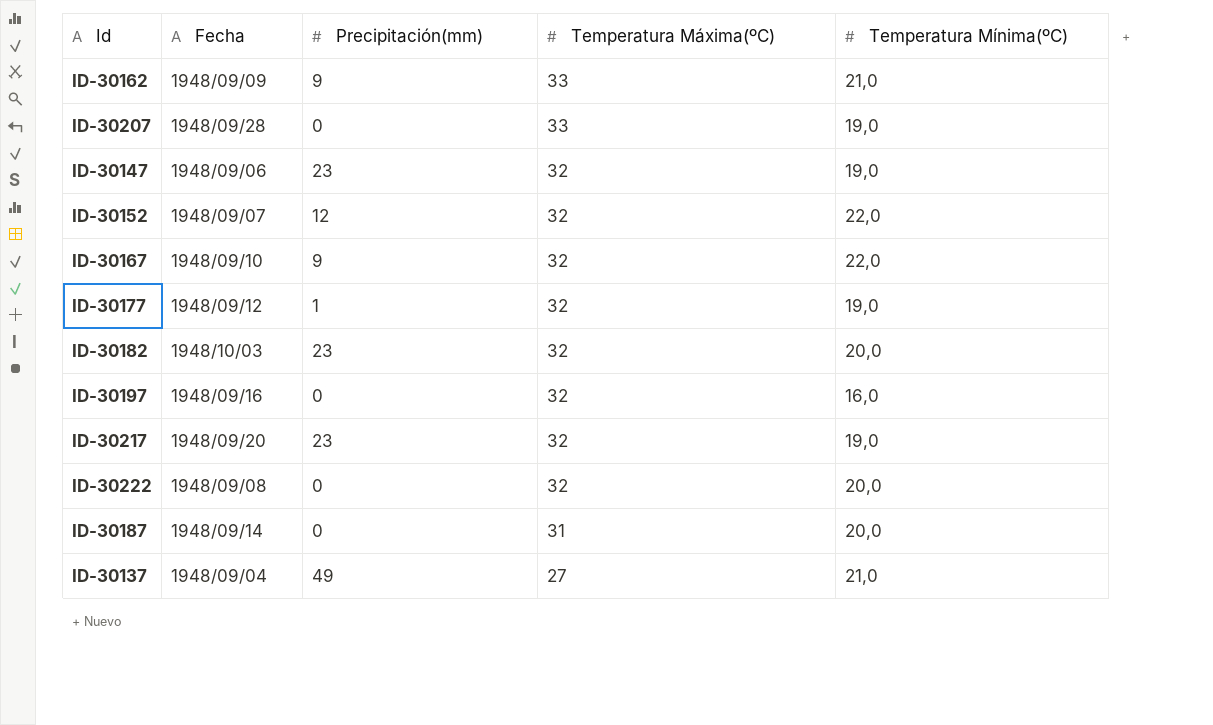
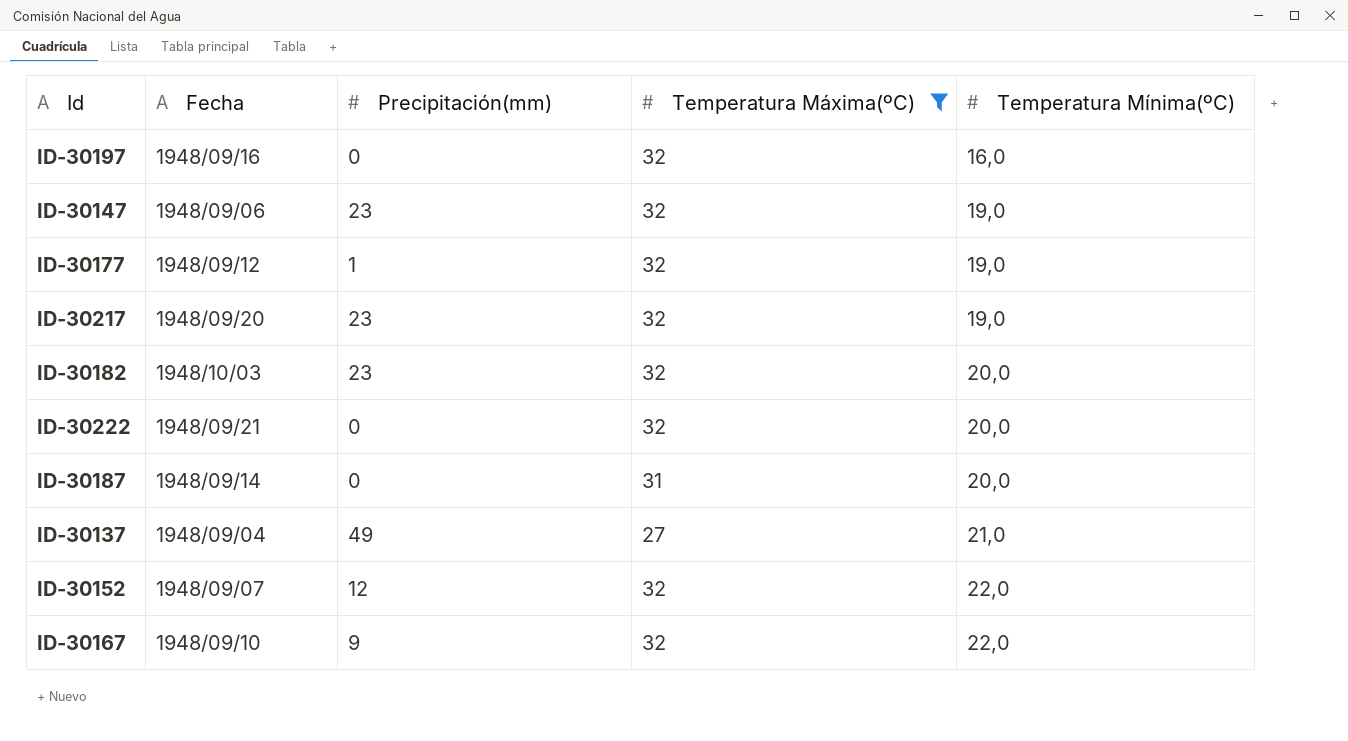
filter: none -> Temperatura Máxima(ºC) != 33
row order: Temperatura Máxima(ºC) descending -> Temperatura Mínima(ºC) ascending
ID-30222 | Fecha: 1948/09/08 -> 1948/09/21

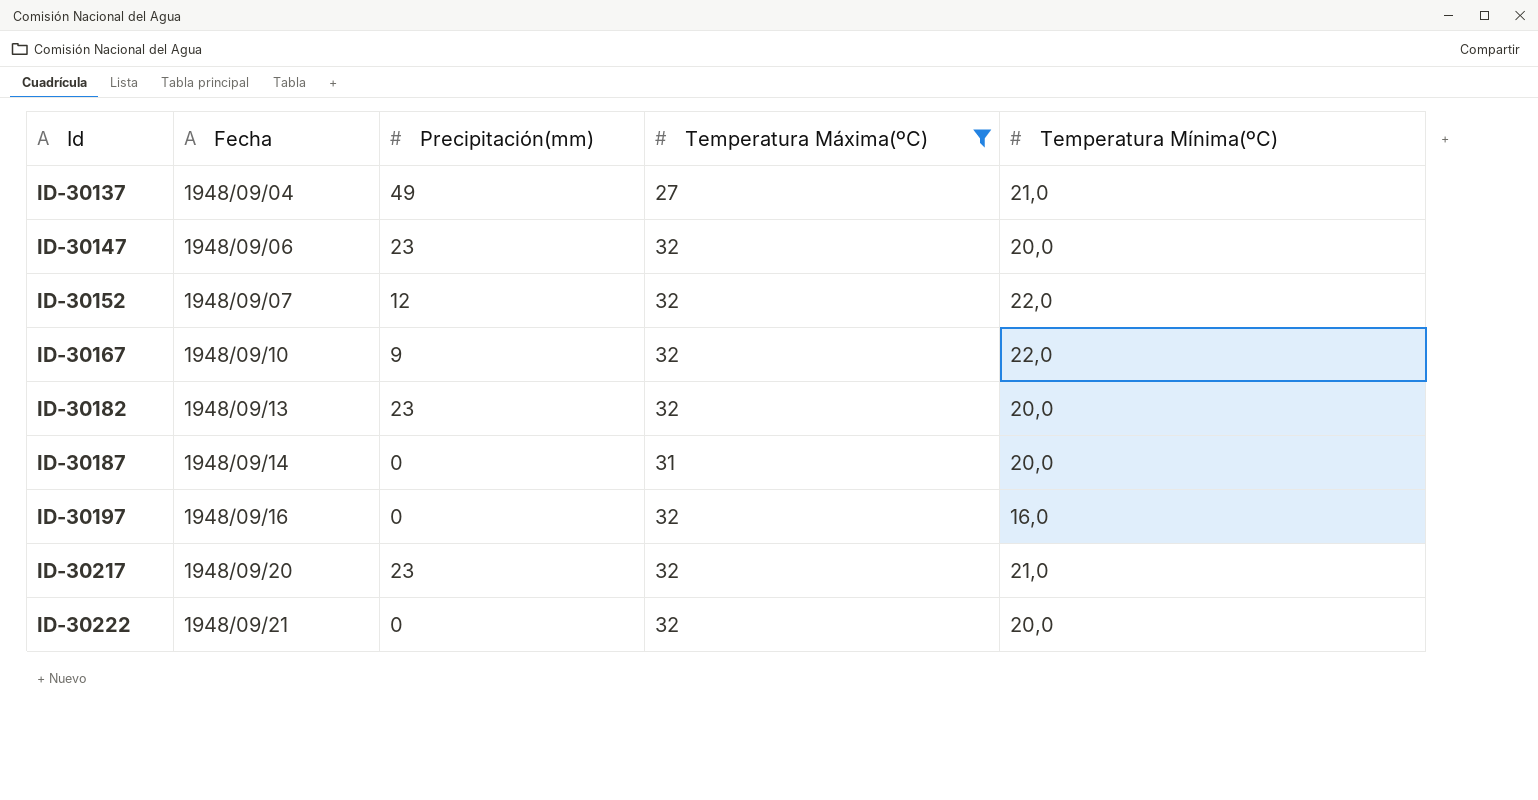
row order: Temperatura Mínima(ºC) ascending -> Id ascending
row ID-30177: 1948/09/12 | 1 | 32 | 19,0 -> none
ID-30147 | Temperatura Mínima(ºC): 19,0 -> 20,0
ID-30182 | Fecha: 1948/10/03 -> 1948/09/13
ID-30217 | Temperatura Mínima(ºC): 19,0 -> 21,0

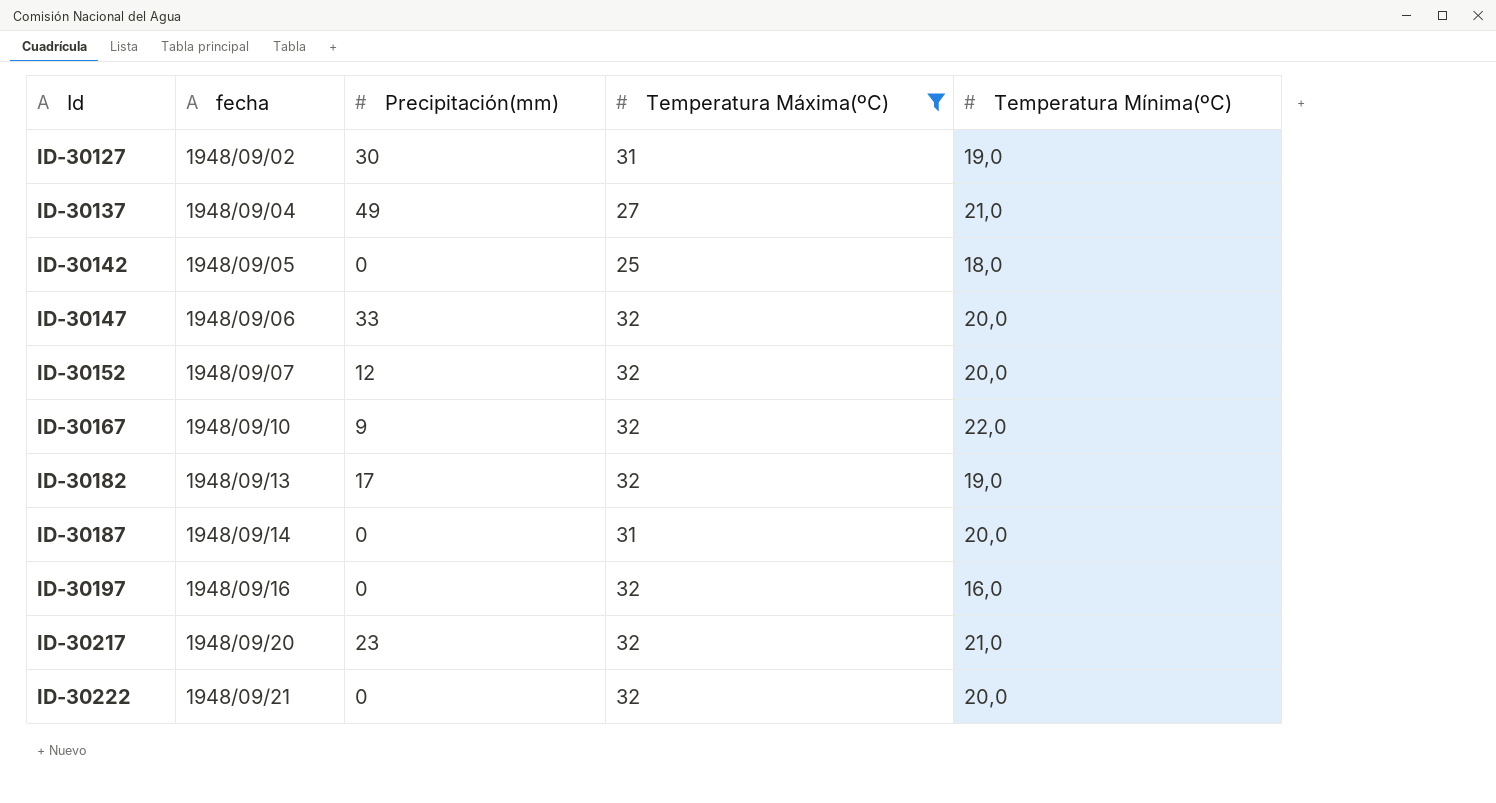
column name: Fecha -> fecha
row ID-30127: none -> 1948/09/02 | 30 | 31 | 19,0
row ID-30142: none -> 1948/09/05 | 0 | 25 | 18,0
ID-30147 | Precipitación(mm): 23 -> 33
ID-30152 | Temperatura Mínima(ºC): 22,0 -> 20,0
ID-30182 | Precipitación(mm): 23 -> 17
ID-30182 | Temperatura Mínima(ºC): 20,0 -> 19,0

